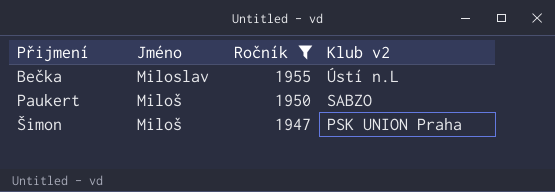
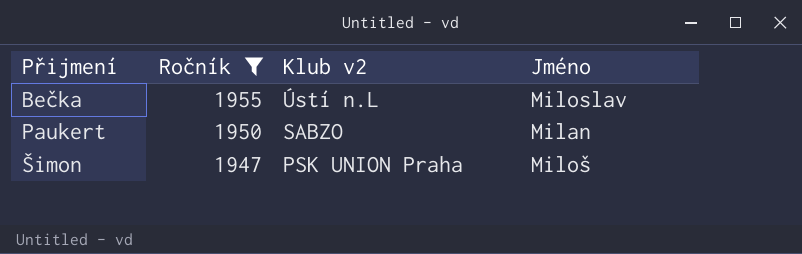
column Jméno | position: 2 -> 4
Paukert | Jméno: Miloš -> Milan

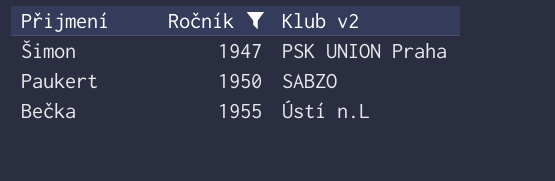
row order: Přijmení ascending -> Přijmení descending
column Jméno | position: 4 -> none

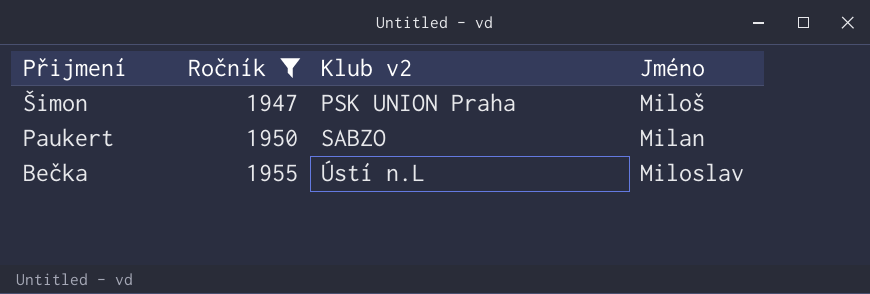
column Jméno | position: none -> 4

